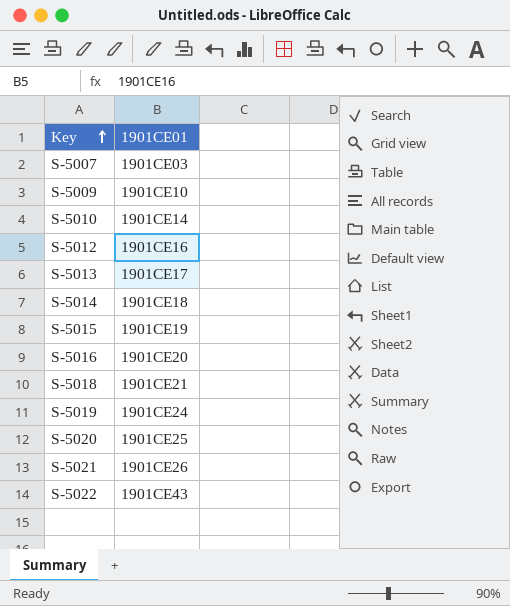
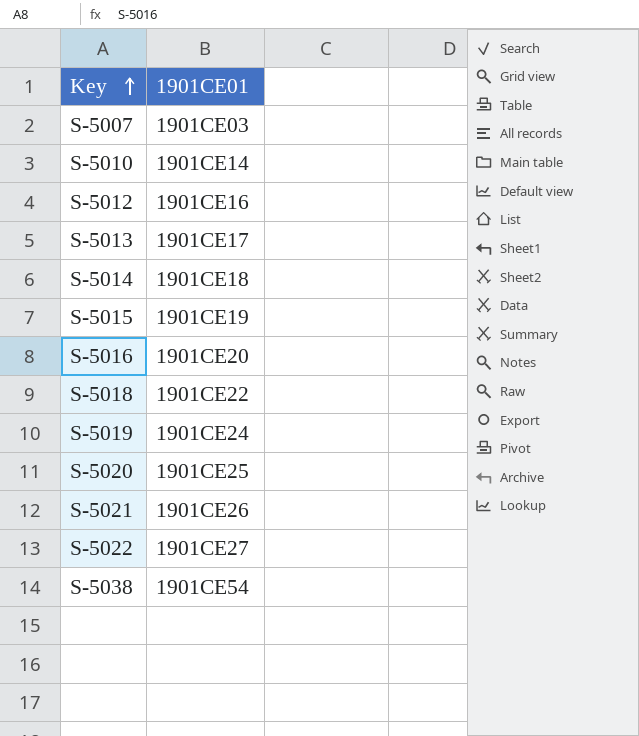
row S-5009: 1901CE10 -> none
S-5018 | 1901CE01: 1901CE21 -> 1901CE22
S-5022 | 1901CE01: 1901CE43 -> 1901CE27
row S-5038: none -> 1901CE54

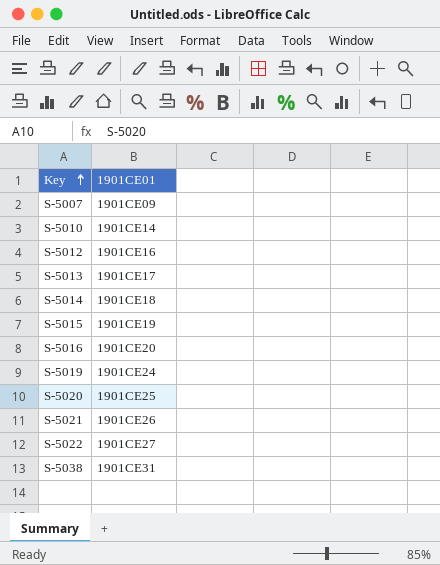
row S-5018: 1901CE22 -> none
S-5007 | 1901CE01: 1901CE03 -> 1901CE09
S-5038 | 1901CE01: 1901CE54 -> 1901CE31

